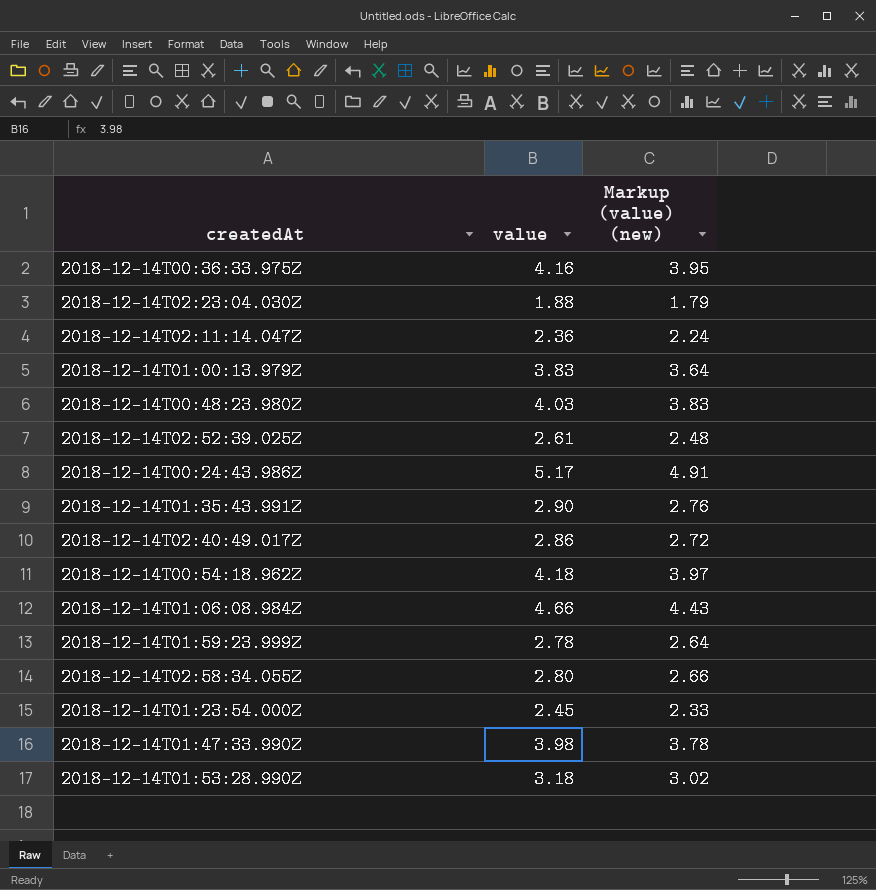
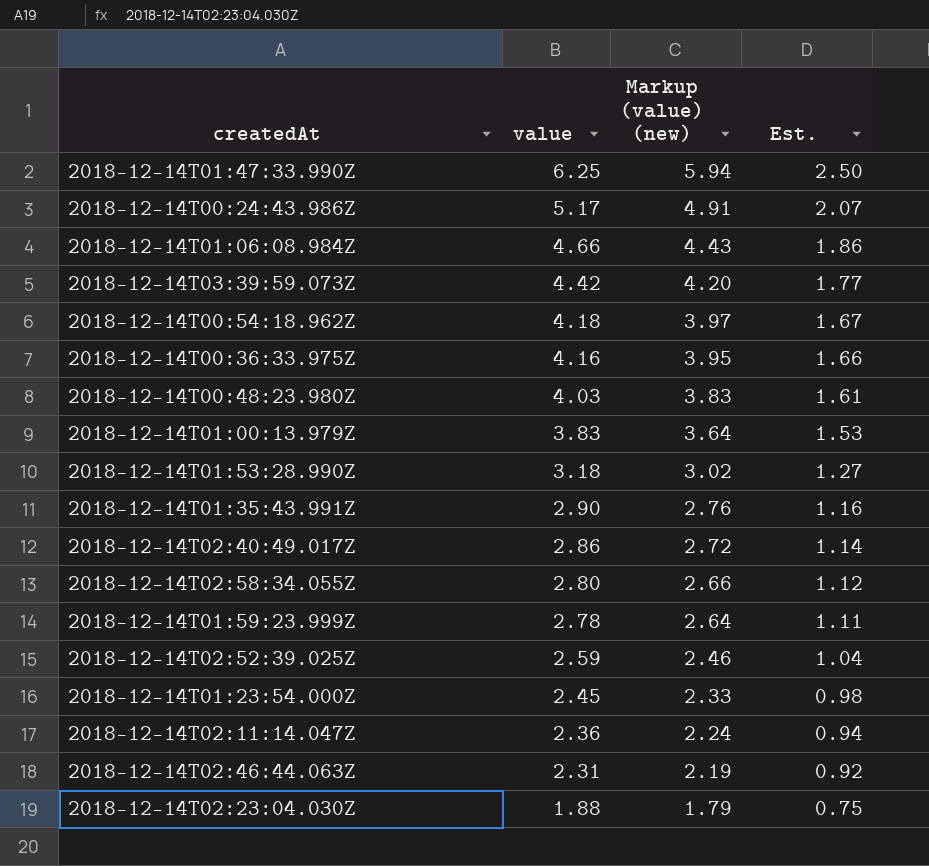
row order: none -> value descending
column Est. | formula: none -> [value] * 0.4
2018-12-14T01:47:33.990Z | value: 3.98 -> 6.25
2018-12-14T01:47:33.990Z | Markup (value) (new): 3.78 -> 5.94
row 2018-12-14T03:39:59.073Z: none -> 4.42 | 4.20 | 1.77
2018-12-14T02:52:39.025Z | value: 2.61 -> 2.59
2018-12-14T02:52:39.025Z | Markup (value) (new): 2.48 -> 2.46
row 2018-12-14T02:46:44.063Z: none -> 2.31 | 2.19 | 0.92

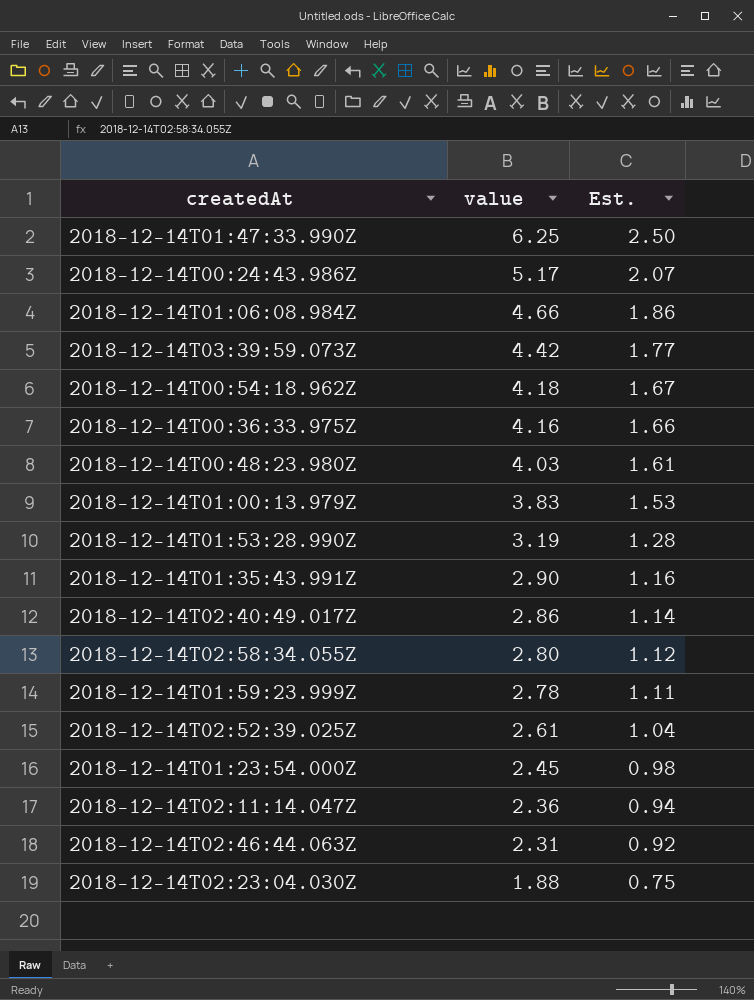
column Markup (value) (new) | formula: [value] * 0.95 -> none
2018-12-14T01:53:28.990Z | value: 3.18 -> 3.19
2018-12-14T01:53:28.990Z | Est.: 1.27 -> 1.28
2018-12-14T02:52:39.025Z | value: 2.59 -> 2.61

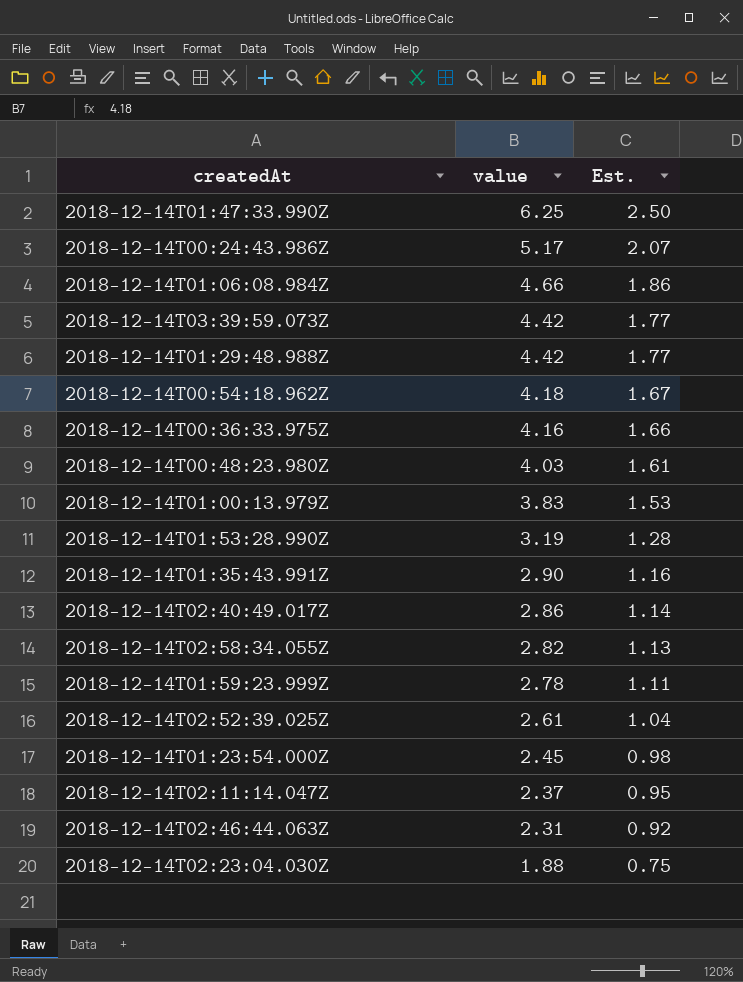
row 2018-12-14T01:29:48.988Z: none -> 4.42 | 1.77
2018-12-14T02:58:34.055Z | value: 2.80 -> 2.82
2018-12-14T02:58:34.055Z | Est.: 1.12 -> 1.13
2018-12-14T02:11:14.047Z | value: 2.36 -> 2.37
2018-12-14T02:11:14.047Z | Est.: 0.94 -> 0.95

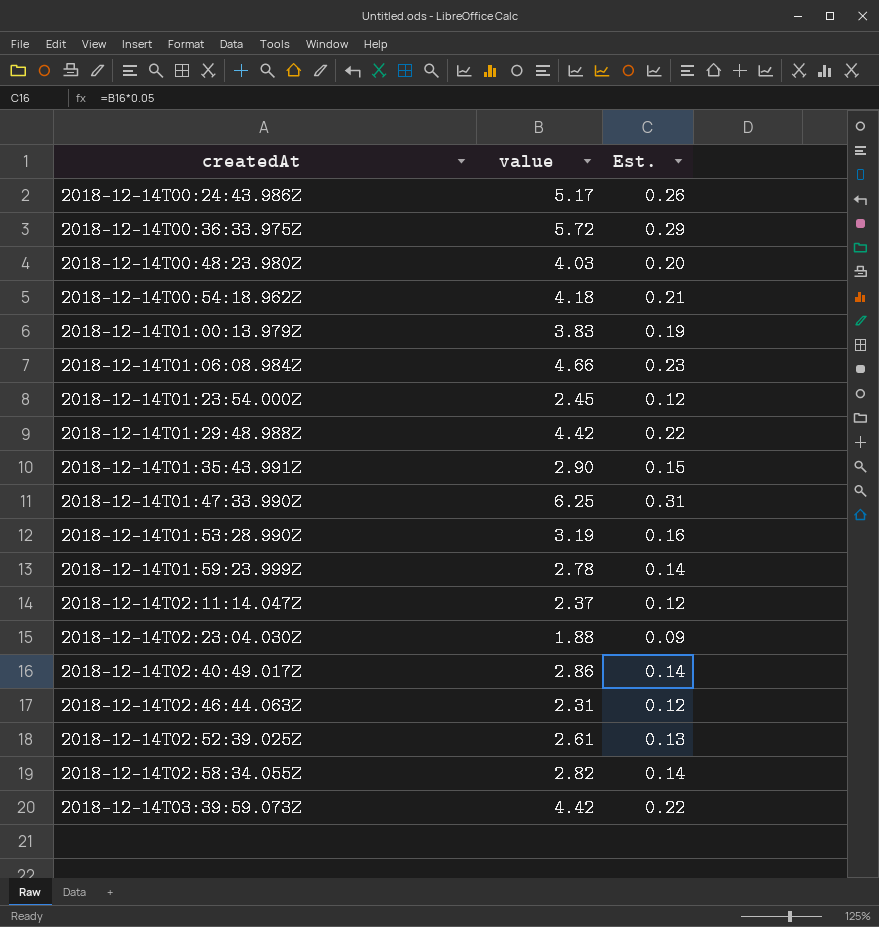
row order: value descending -> createdAt ascending
column Est. | formula: [value] * 0.4 -> [value] * 0.05
2018-12-14T00:36:33.975Z | value: 4.16 -> 5.72

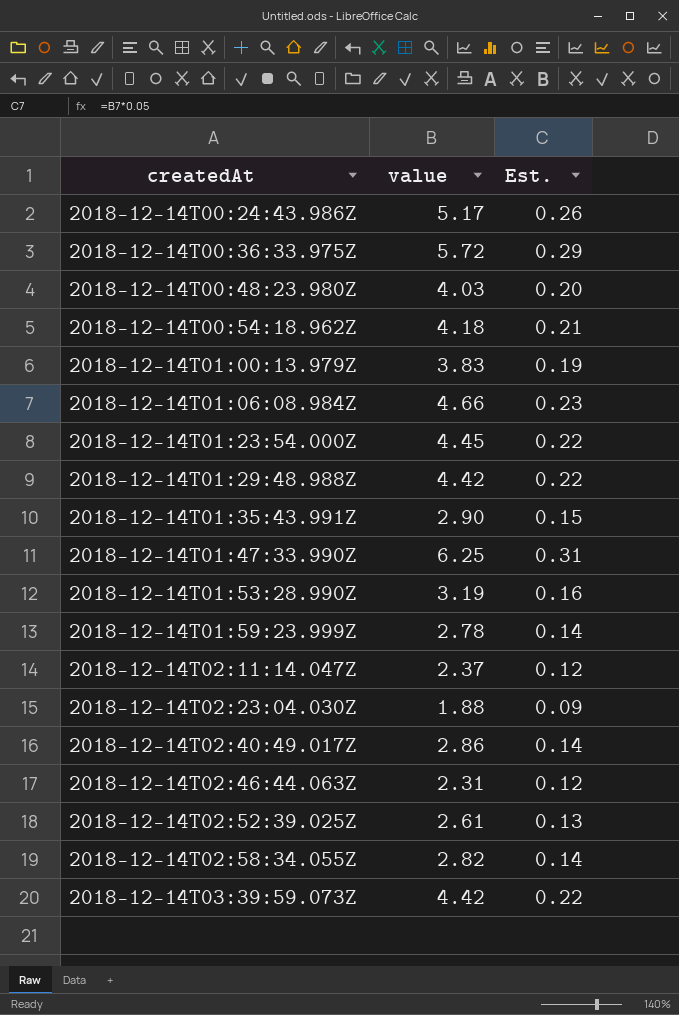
2018-12-14T01:23:54.000Z | value: 2.45 -> 4.45
2018-12-14T01:23:54.000Z | Est.: 0.12 -> 0.22

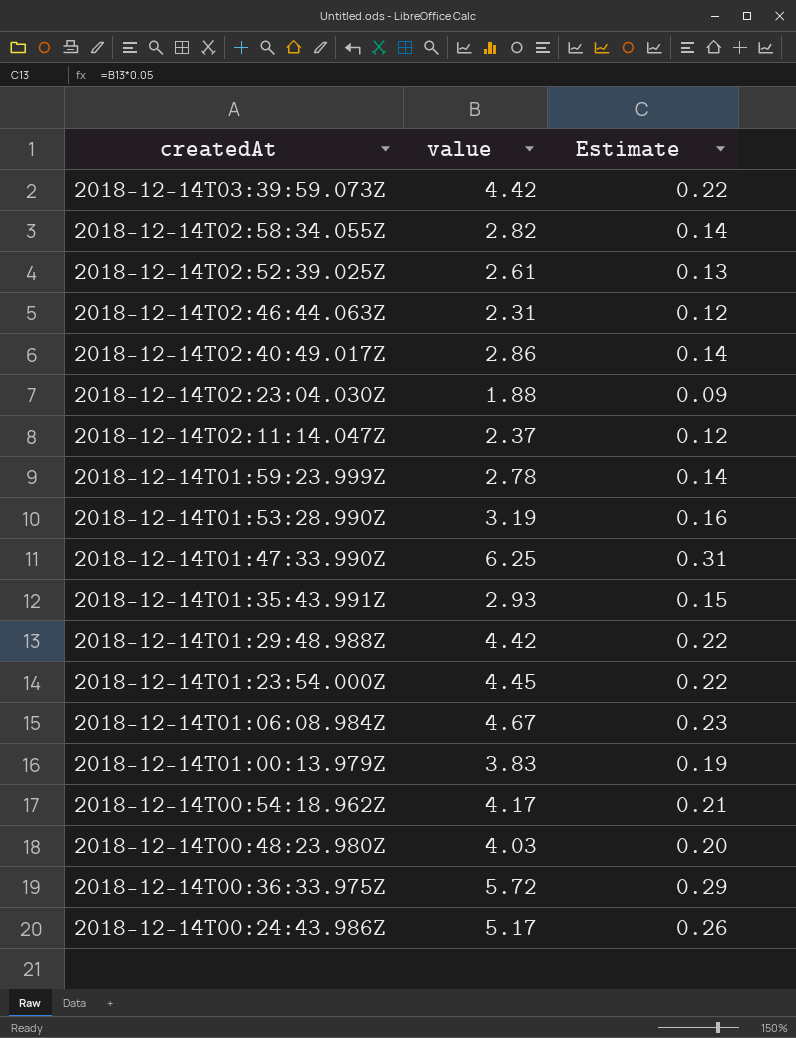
row order: createdAt ascending -> createdAt descending
column name: Est. -> Estimate
2018-12-14T01:35:43.991Z | value: 2.90 -> 2.93
2018-12-14T01:06:08.984Z | value: 4.66 -> 4.67
2018-12-14T00:54:18.962Z | value: 4.18 -> 4.17

